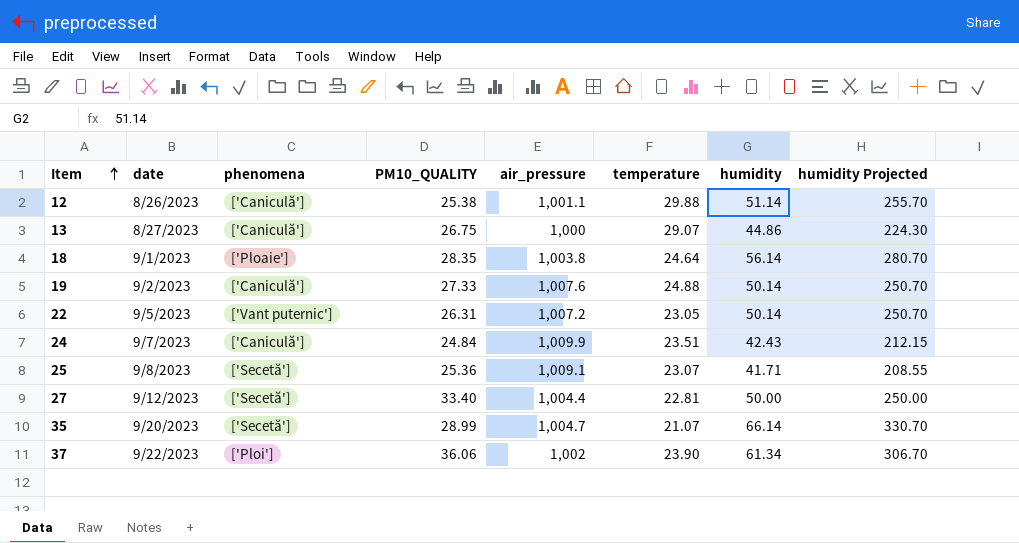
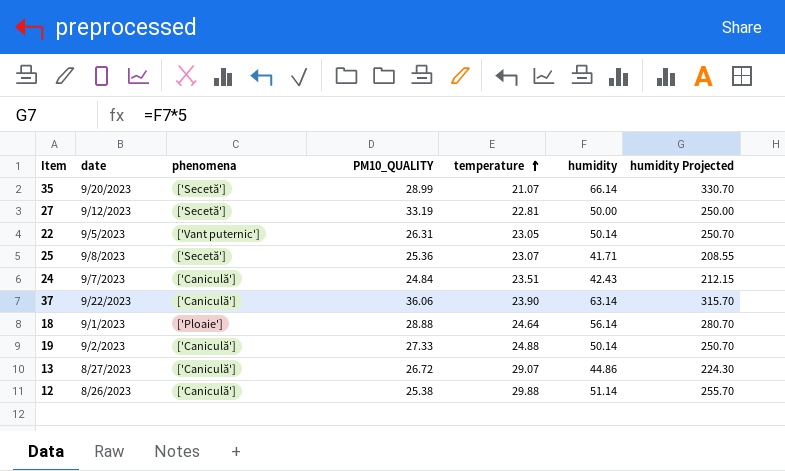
row order: Item ascending -> temperature ascending
column air_pressure | position: 5 -> none
27 | PM10_QUALITY: 33.40 -> 33.19
37 | phenomena: ['Ploi'] -> ['Caniculă']
37 | humidity: 61.34 -> 63.14
37 | humidity Projected: 306.70 -> 315.70
18 | PM10_QUALITY: 28.35 -> 28.88
13 | PM10_QUALITY: 26.75 -> 26.72

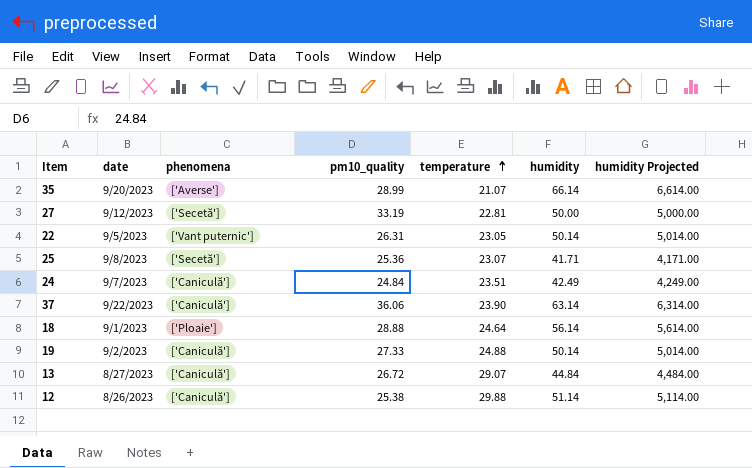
column name: PM10_QUALITY -> pm10_quality
column humidity Projected | formula: [humidity] * 5 -> [humidity] * 100
35 | phenomena: ['Secetă'] -> ['Averse']
24 | humidity: 42.43 -> 42.49
13 | humidity: 44.86 -> 44.84

